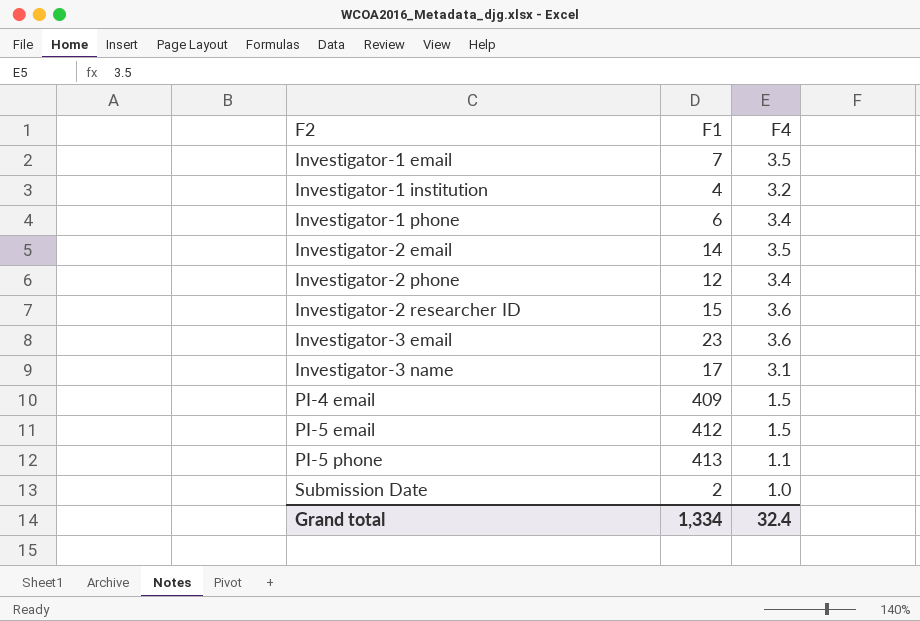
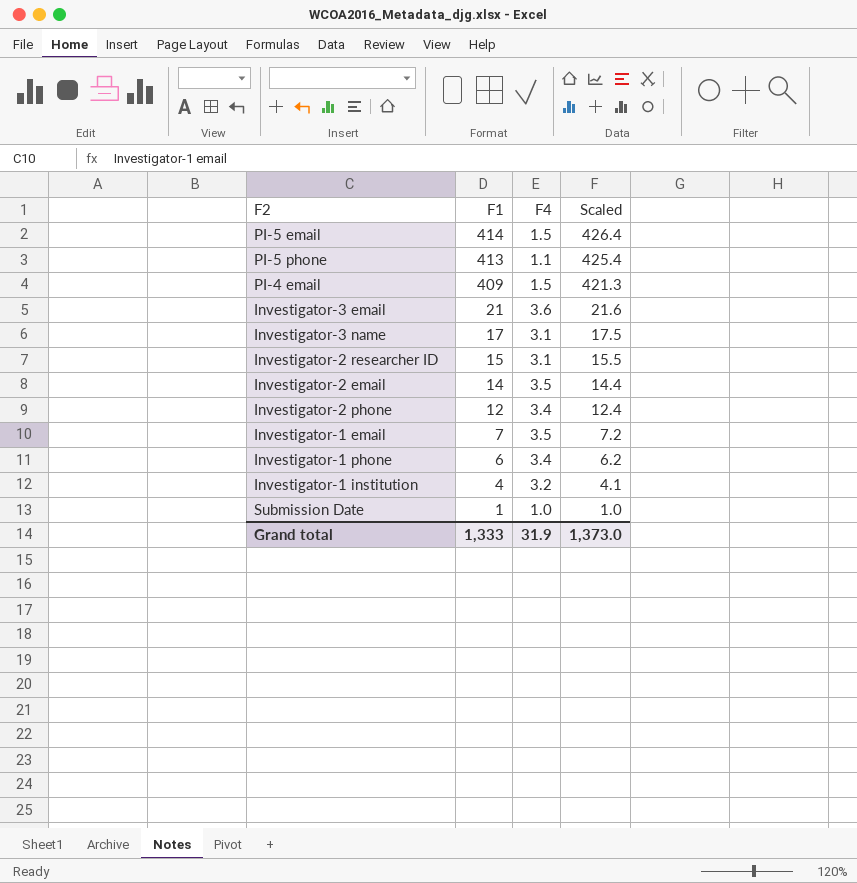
row order: F2 ascending -> F1 descending
column Scaled | formula: none -> [F1] * 1.03
PI-5 email | F1: 412 -> 414
Investigator-3 email | F1: 23 -> 21
Investigator-2 researcher ID | F4: 3.6 -> 3.1
Submission Date | F1: 2 -> 1
Grand total | F1: 1,334 -> 1,333
Grand total | F4: 32.4 -> 31.9

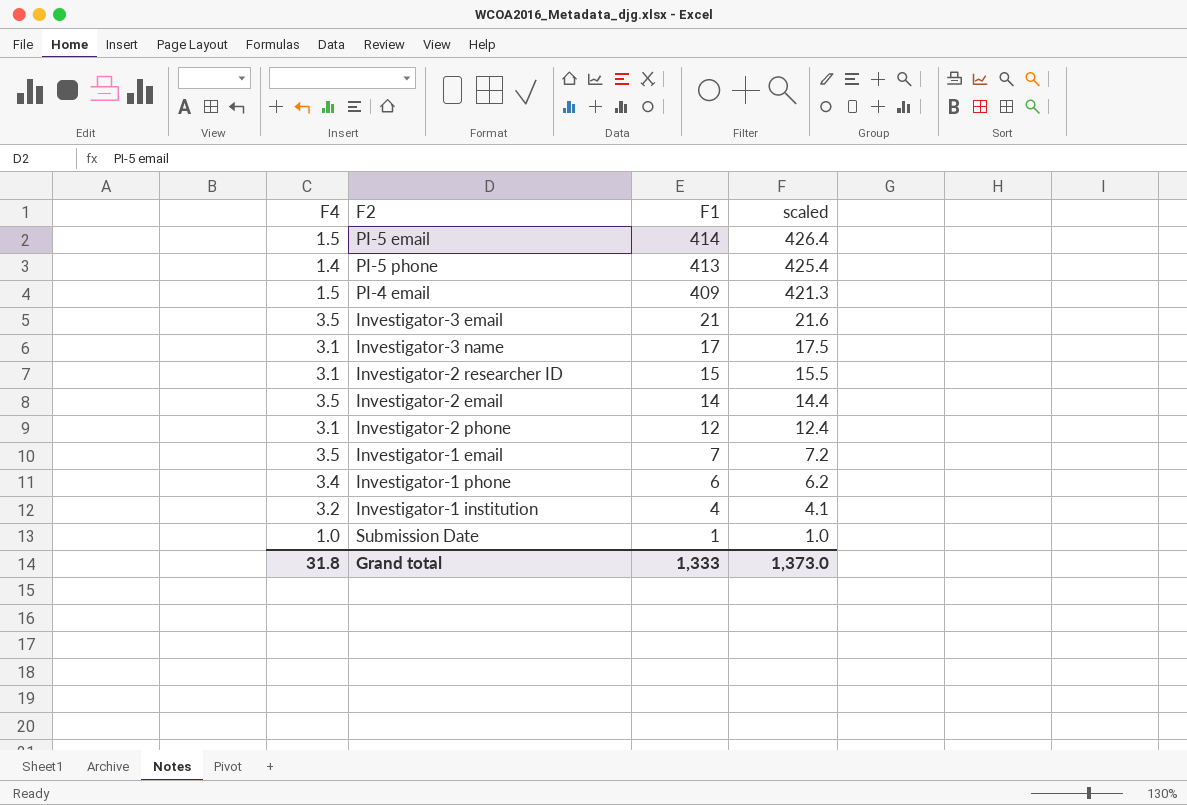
column F4 | position: 3 -> 1
column name: Scaled -> scaled
PI-5 phone | F4: 1.1 -> 1.4
Investigator-3 email | F4: 3.6 -> 3.5
Investigator-2 phone | F4: 3.4 -> 3.1
Grand total | F4: 31.9 -> 31.8

